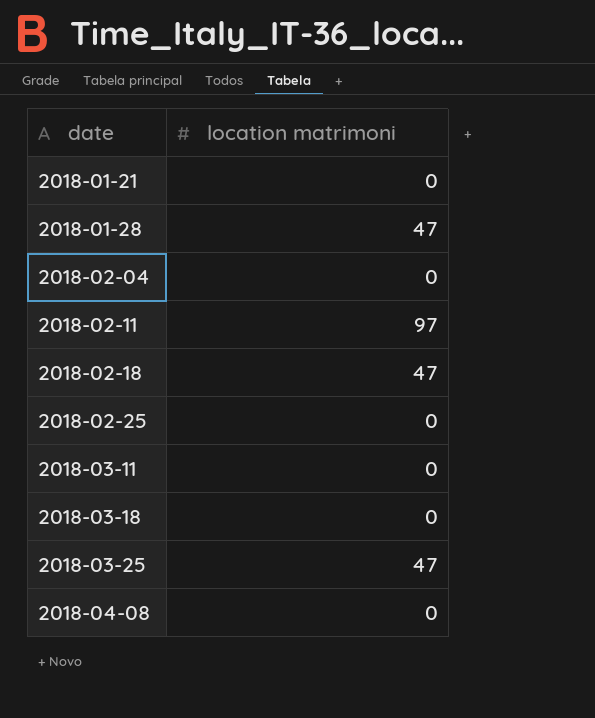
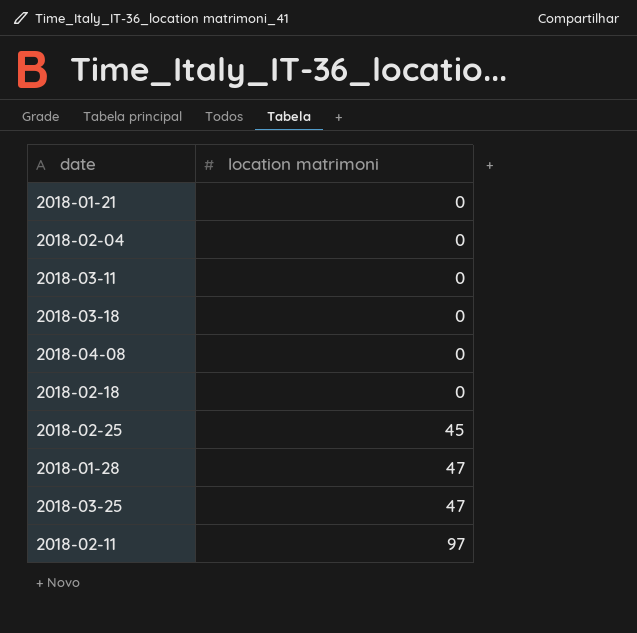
row order: date ascending -> location matrimoni ascending
2018-02-18 | location matrimoni: 47 -> 0
2018-02-25 | location matrimoni: 0 -> 45

